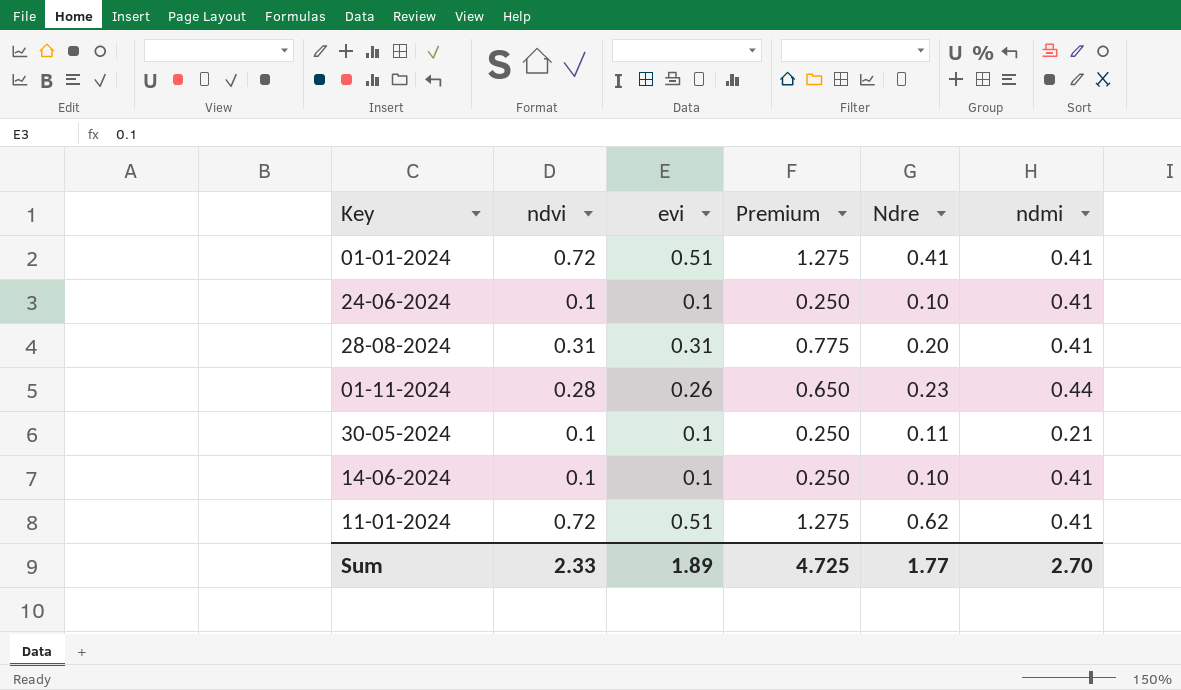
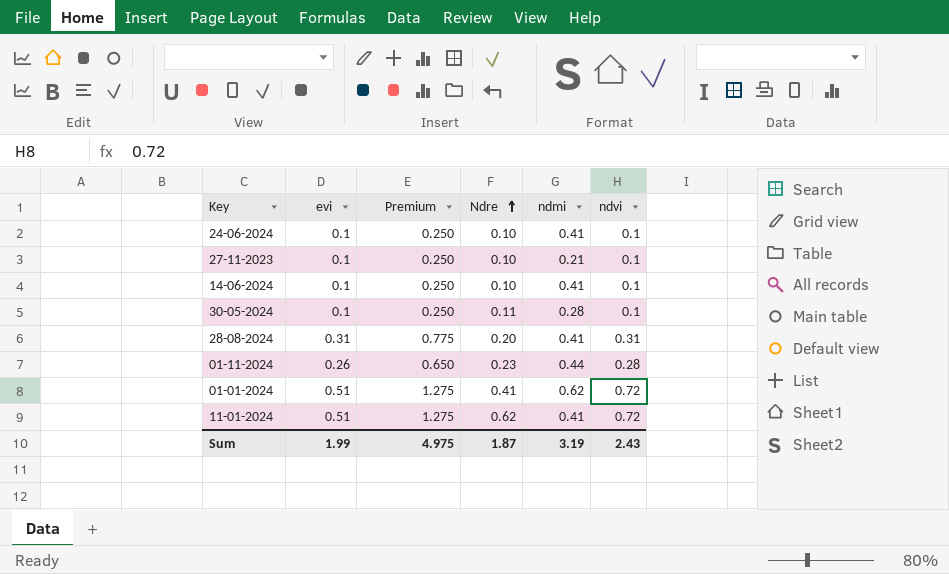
row order: none -> Ndre ascending
column ndvi | position: 2 -> 6
row 27-11-2023: none -> 0.1 | 0.250 | 0.10 | 0.21 | 0.1
30-05-2024 | ndmi: 0.21 -> 0.28
01-01-2024 | ndmi: 0.41 -> 0.62
Sum | evi: 1.89 -> 1.99
Sum | Premium: 4.725 -> 4.975
Sum | Ndre: 1.77 -> 1.87
Sum | ndmi: 2.70 -> 3.19
Sum | ndvi: 2.33 -> 2.43

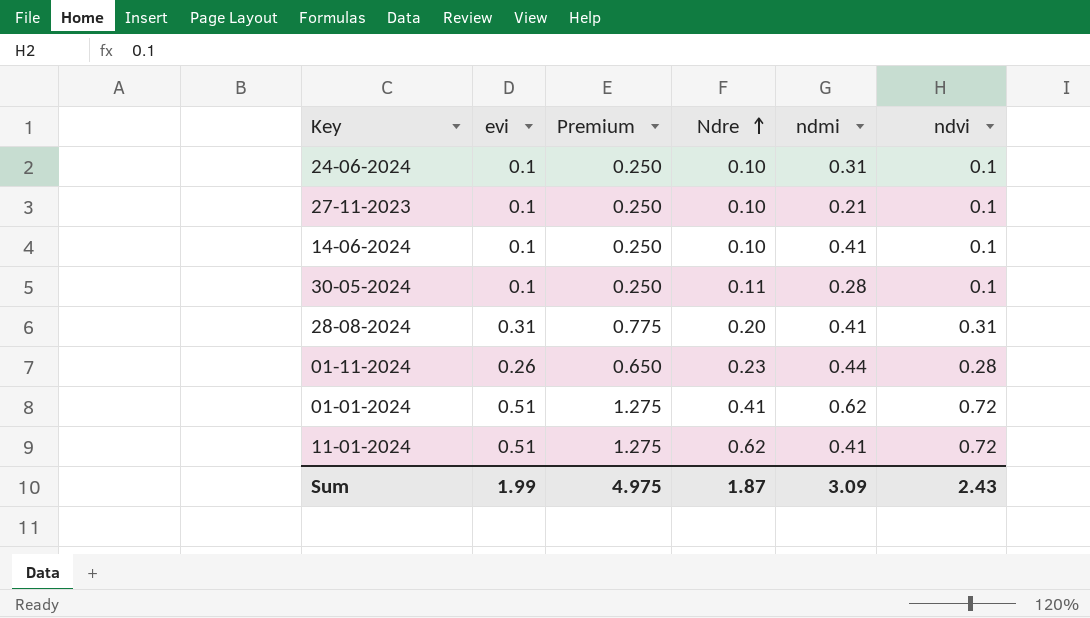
24-06-2024 | ndmi: 0.41 -> 0.31
Sum | ndmi: 3.19 -> 3.09

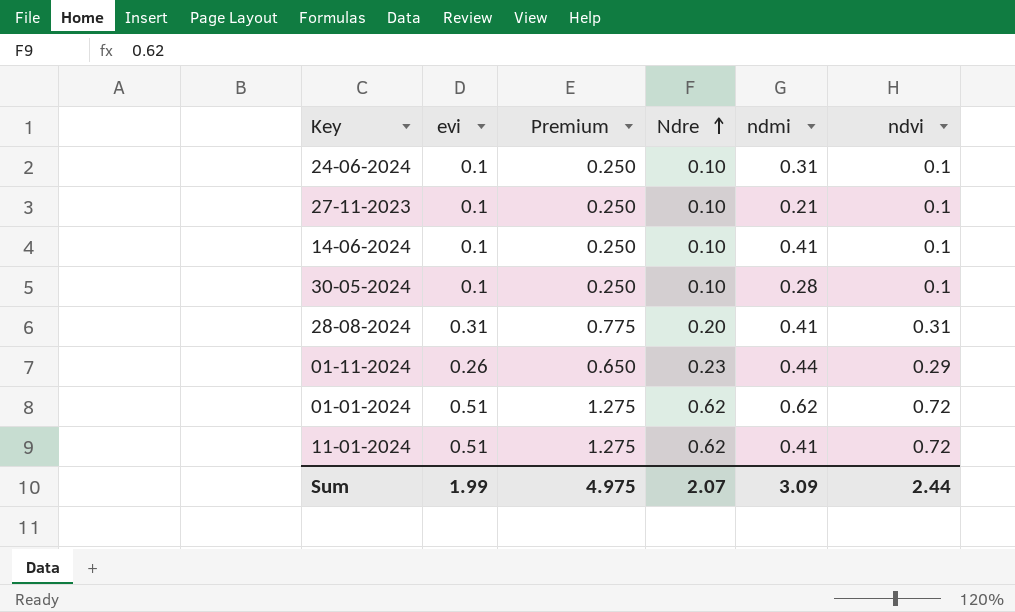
30-05-2024 | Ndre: 0.11 -> 0.10
01-11-2024 | ndvi: 0.28 -> 0.29
01-01-2024 | Ndre: 0.41 -> 0.62
Sum | Ndre: 1.87 -> 2.07
Sum | ndvi: 2.43 -> 2.44

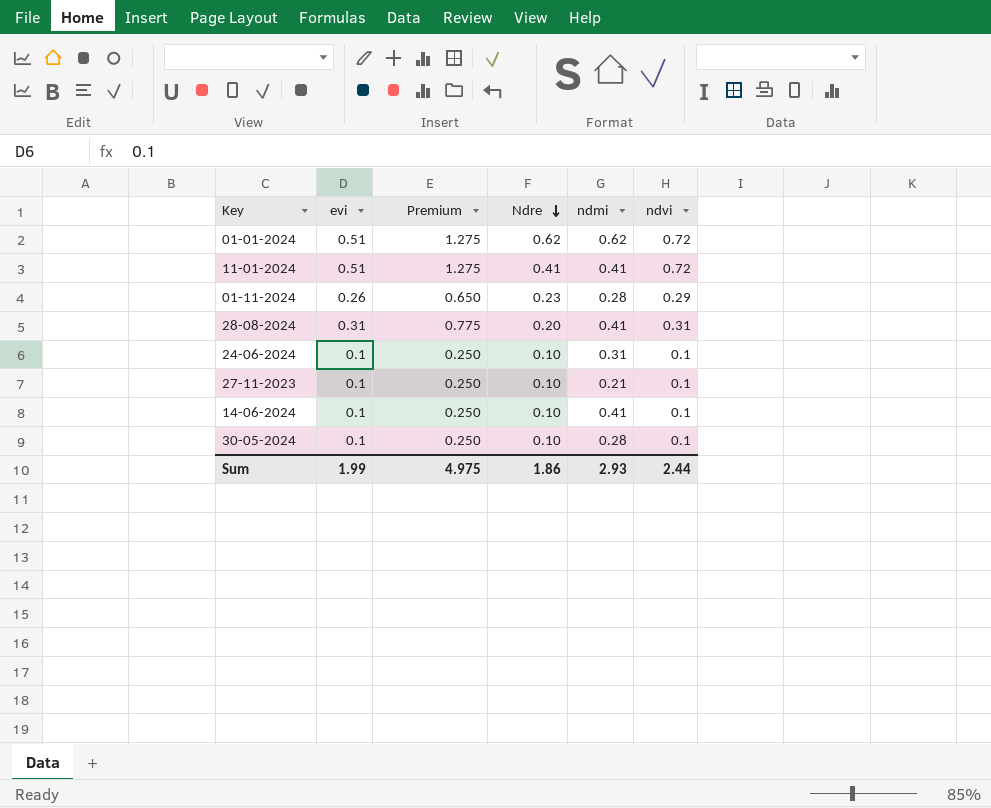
row order: Ndre ascending -> Ndre descending
11-01-2024 | Ndre: 0.62 -> 0.41
01-11-2024 | ndmi: 0.44 -> 0.28
Sum | Ndre: 2.07 -> 1.86
Sum | ndmi: 3.09 -> 2.93

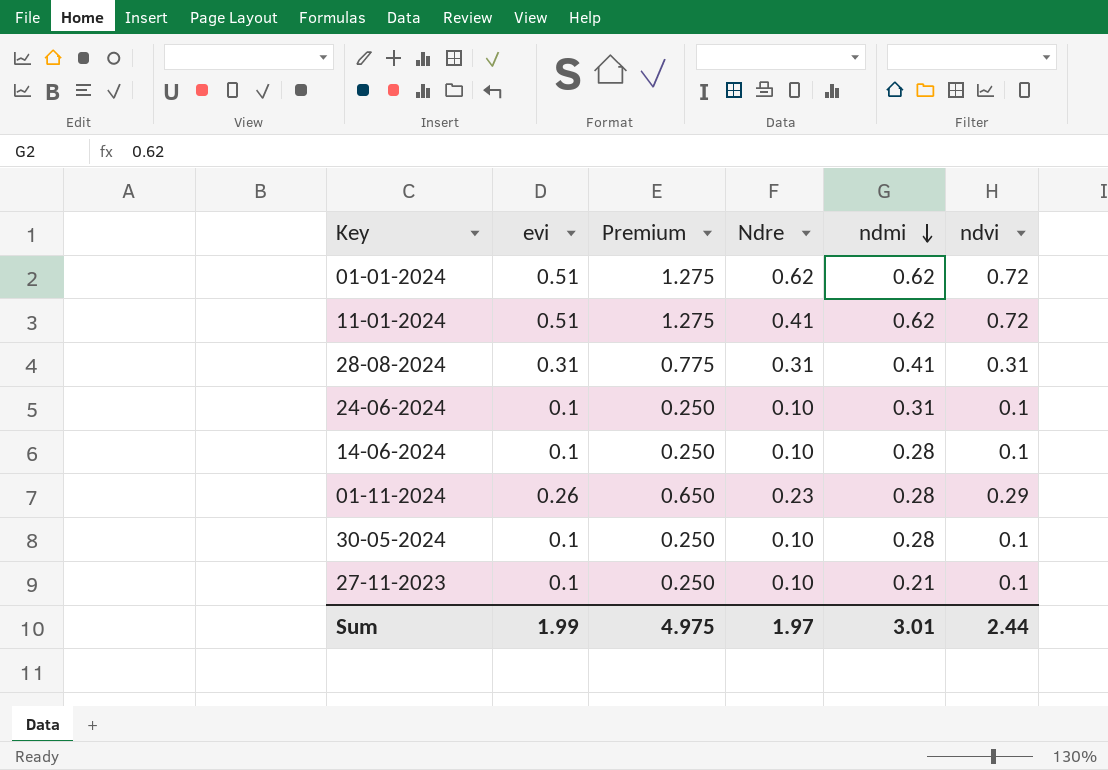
row order: Ndre descending -> ndmi descending
11-01-2024 | ndmi: 0.41 -> 0.62
28-08-2024 | Ndre: 0.20 -> 0.31
14-06-2024 | ndmi: 0.41 -> 0.28
Sum | Ndre: 1.86 -> 1.97
Sum | ndmi: 2.93 -> 3.01

